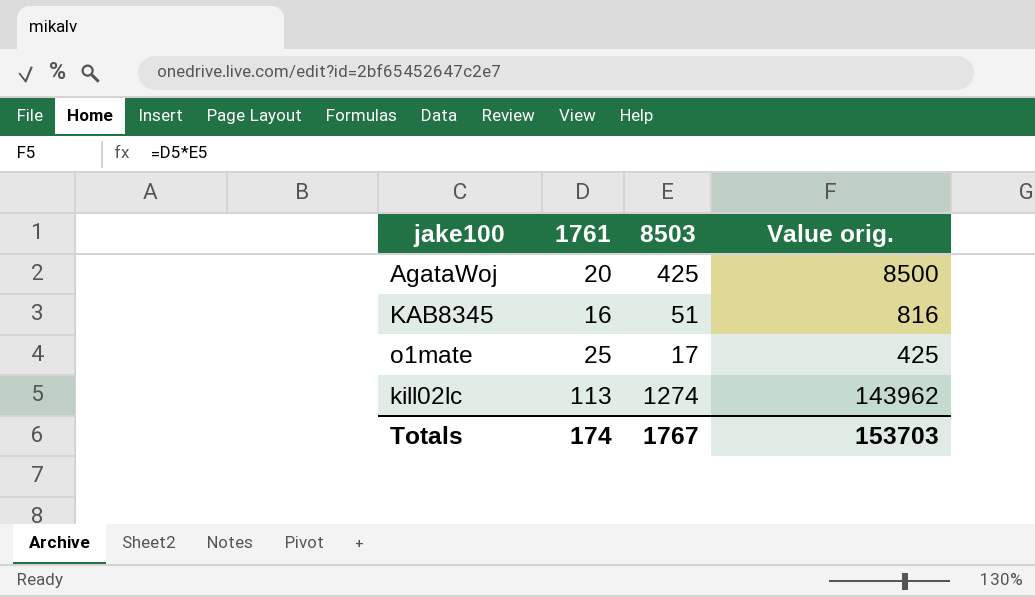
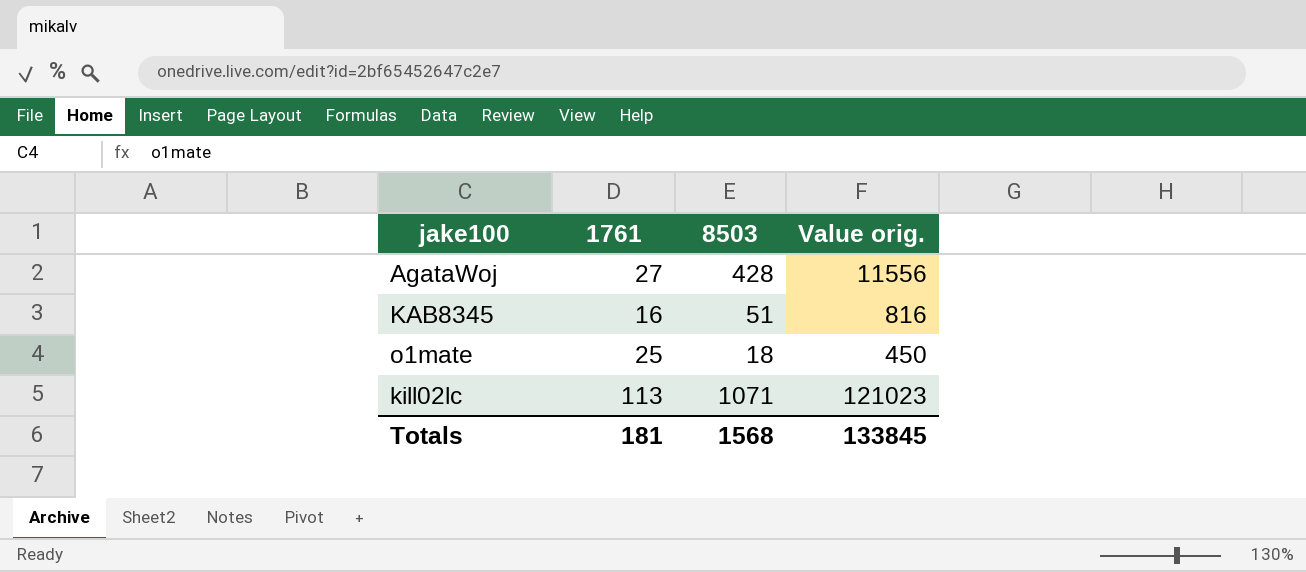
AgataWoj | 1761: 20 -> 27
AgataWoj | 8503: 425 -> 428
AgataWoj | Value orig.: 8500 -> 11556
o1mate | 8503: 17 -> 18
o1mate | Value orig.: 425 -> 450
kill02lc | 8503: 1274 -> 1071
kill02lc | Value orig.: 143962 -> 121023
Totals | 1761: 174 -> 181
Totals | 8503: 1767 -> 1568
Totals | Value orig.: 153703 -> 133845

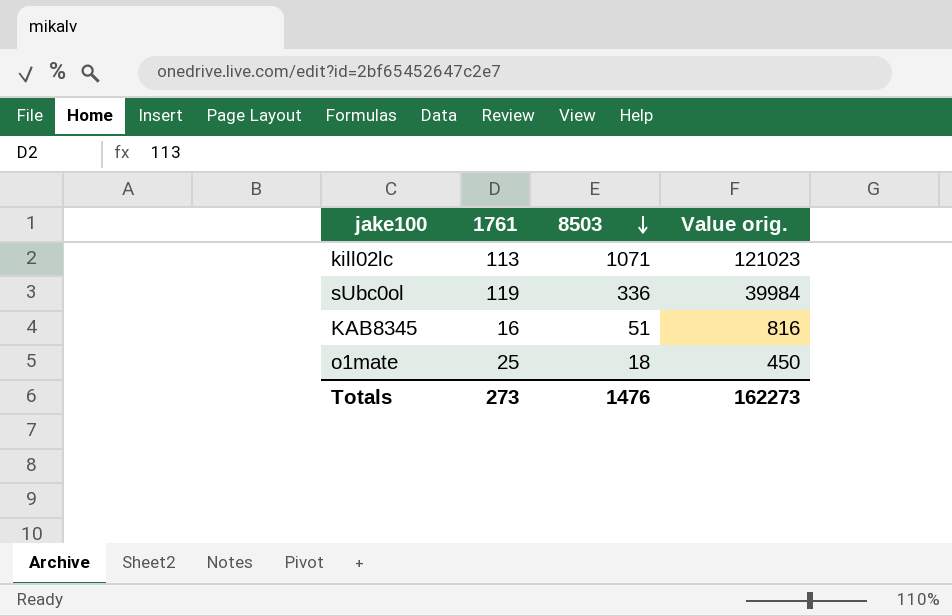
row order: none -> 8503 descending
row AgataWoj: 27 | 428 | 11556 -> none
row sUbc0ol: none -> 119 | 336 | 39984
Totals | 1761: 181 -> 273
Totals | 8503: 1568 -> 1476
Totals | Value orig.: 133845 -> 162273

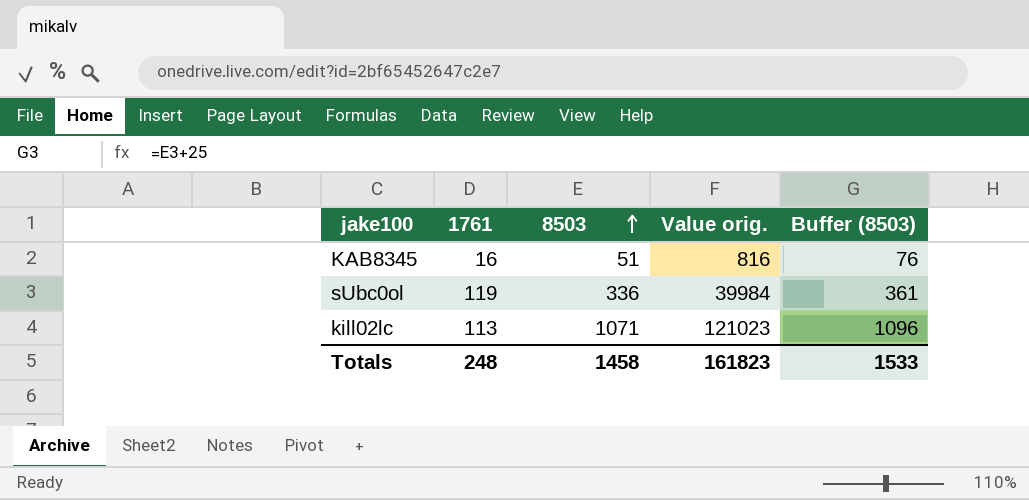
row order: 8503 descending -> 8503 ascending
column Buffer (8503) | formula: none -> [8503] + 25
row o1mate: 25 | 18 | 450 -> none
Totals | 1761: 273 -> 248
Totals | 8503: 1476 -> 1458
Totals | Value orig.: 162273 -> 161823

